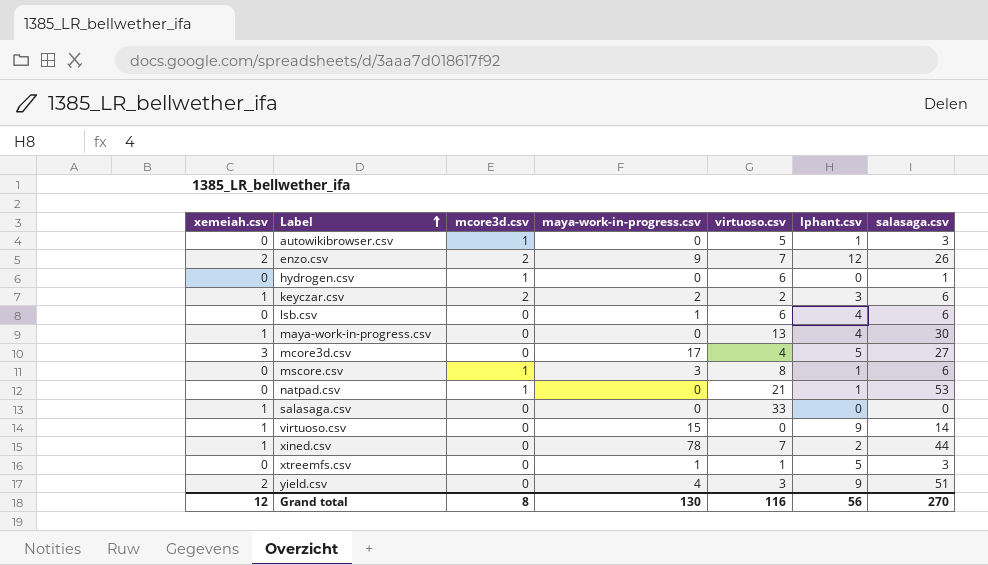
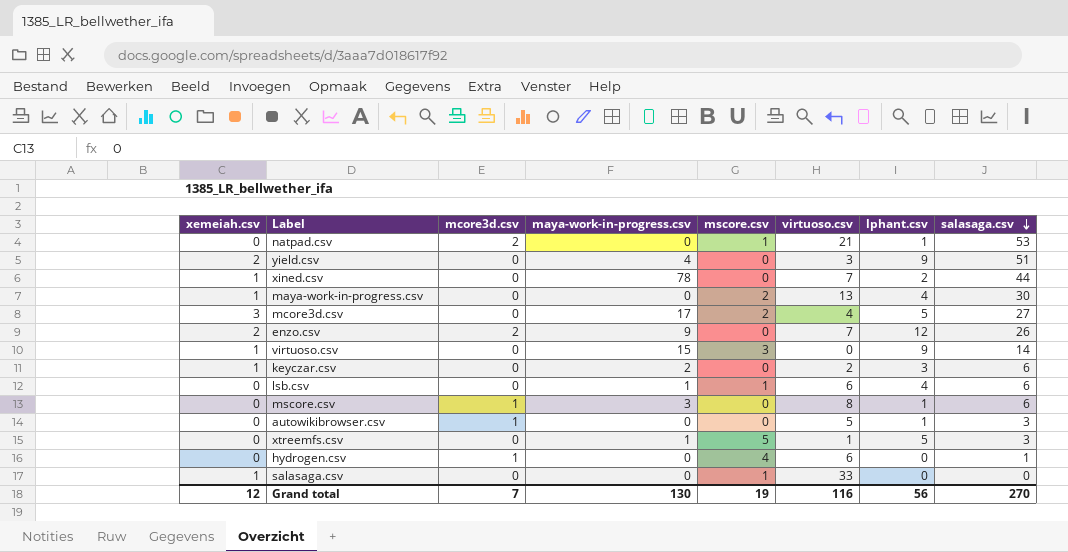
row order: Label ascending -> salasaga.csv descending
column mscore.csv | position: none -> 5
natpad.csv | mcore3d.csv: 1 -> 2
keyczar.csv | mcore3d.csv: 2 -> 0
Grand total | mcore3d.csv: 8 -> 7

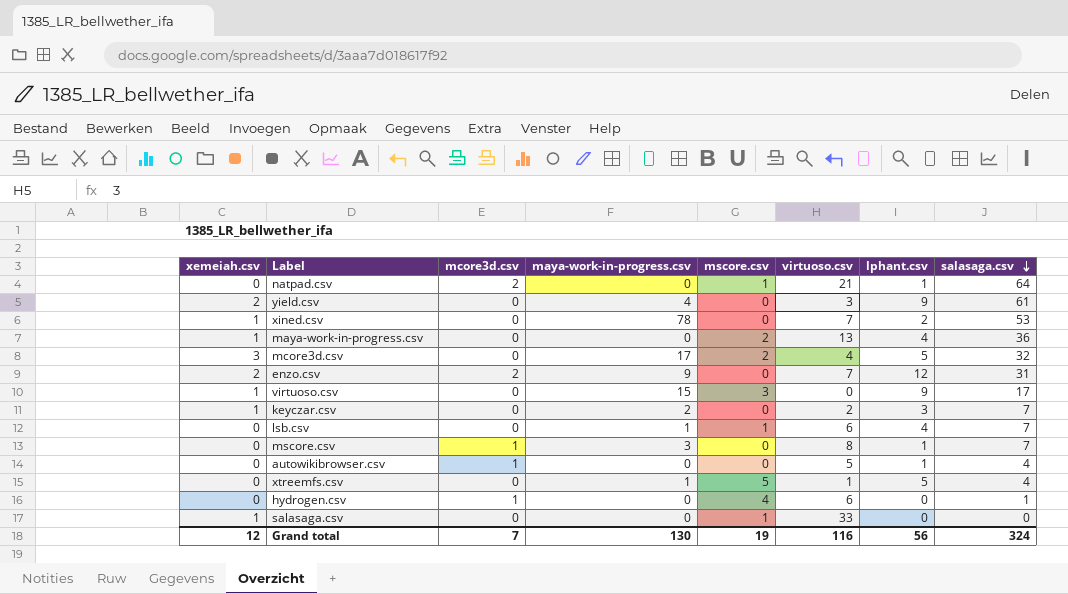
natpad.csv | salasaga.csv: 53 -> 64
yield.csv | salasaga.csv: 51 -> 61
xined.csv | salasaga.csv: 44 -> 53
maya-work-in-progress.csv | salasaga.csv: 30 -> 36
mcore3d.csv | salasaga.csv: 27 -> 32
enzo.csv | salasaga.csv: 26 -> 31
virtuoso.csv | salasaga.csv: 14 -> 17
keyczar.csv | salasaga.csv: 6 -> 7
lsb.csv | salasaga.csv: 6 -> 7
mscore.csv | salasaga.csv: 6 -> 7
autowikibrowser.csv | salasaga.csv: 3 -> 4
xtreemfs.csv | salasaga.csv: 3 -> 4
Grand total | salasaga.csv: 270 -> 324

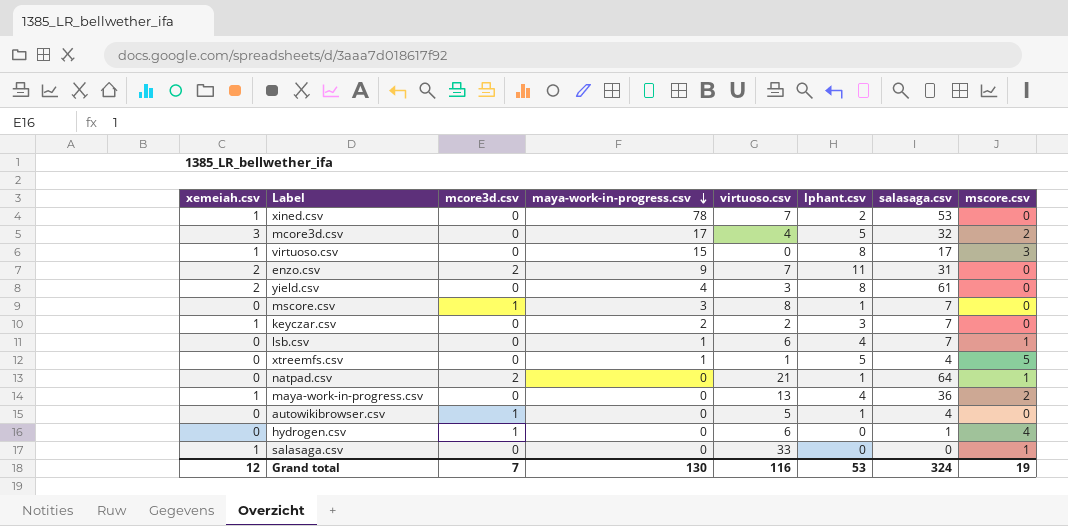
row order: salasaga.csv descending -> maya-work-in-progress.csv descending
column mscore.csv | position: 5 -> 8
virtuoso.csv | lphant.csv: 9 -> 8
enzo.csv | lphant.csv: 12 -> 11
yield.csv | lphant.csv: 9 -> 8
Grand total | lphant.csv: 56 -> 53

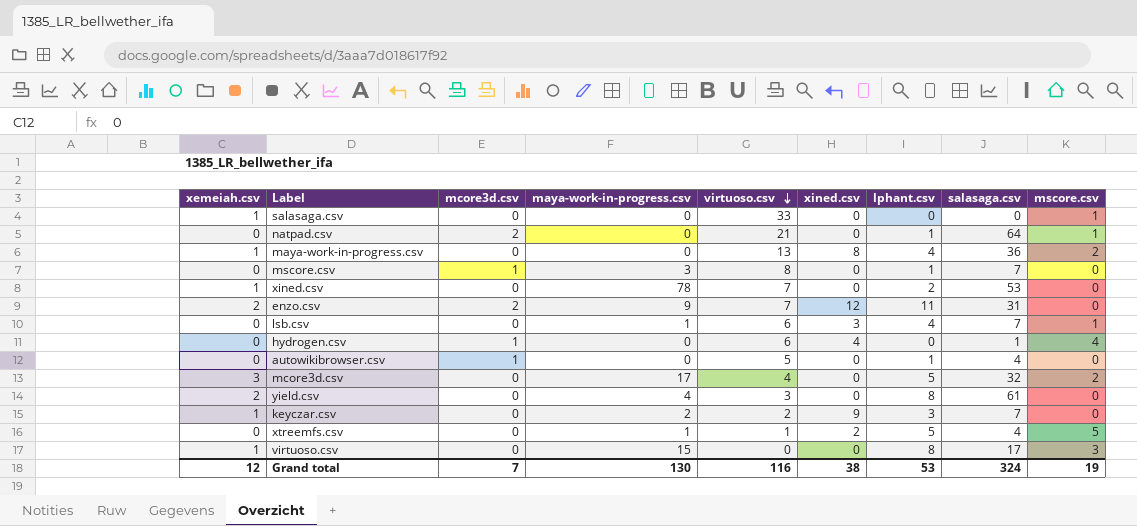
row order: maya-work-in-progress.csv descending -> virtuoso.csv descending
column xined.csv | position: none -> 6

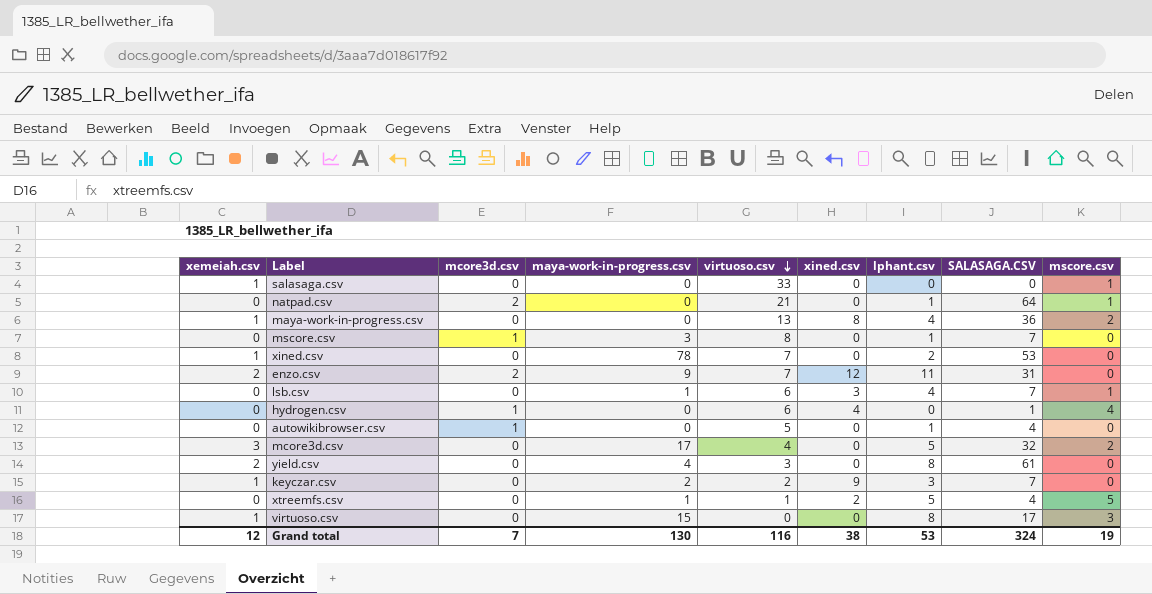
column name: salasaga.csv -> SALASAGA.CSV

